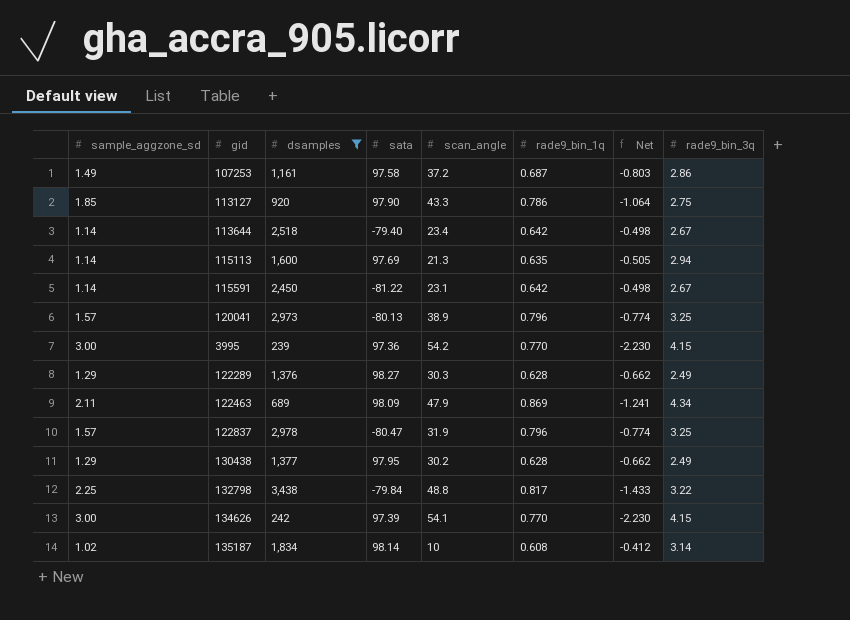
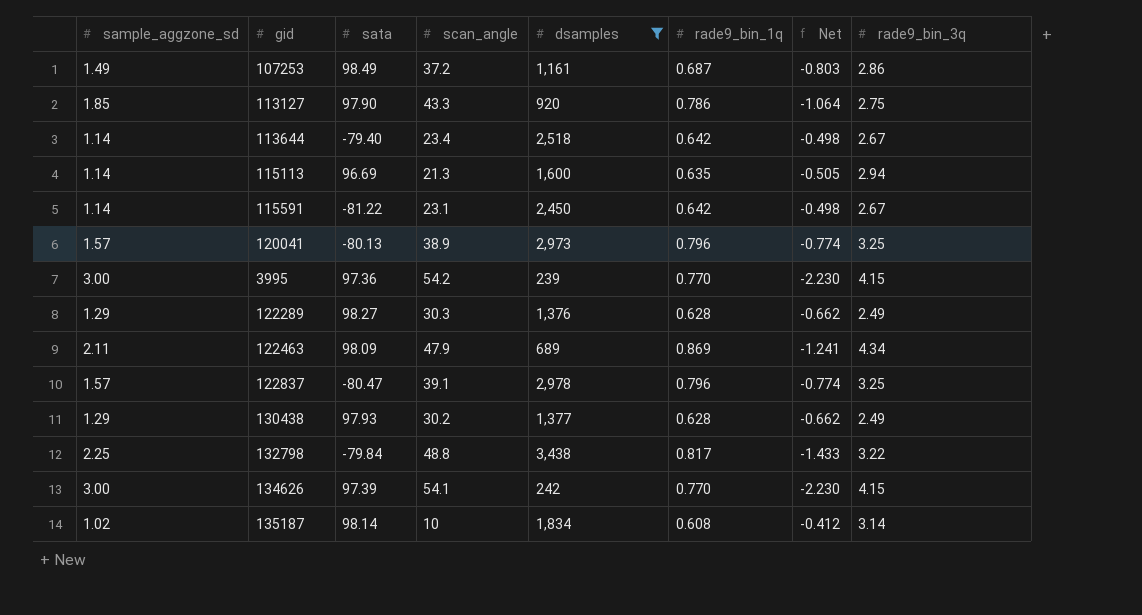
column dsamples | position: 3 -> 5
107253 | sata: 97.58 -> 98.49
115113 | sata: 97.69 -> 96.69
122837 | scan_angle: 31.9 -> 39.1
130438 | sata: 97.95 -> 97.93

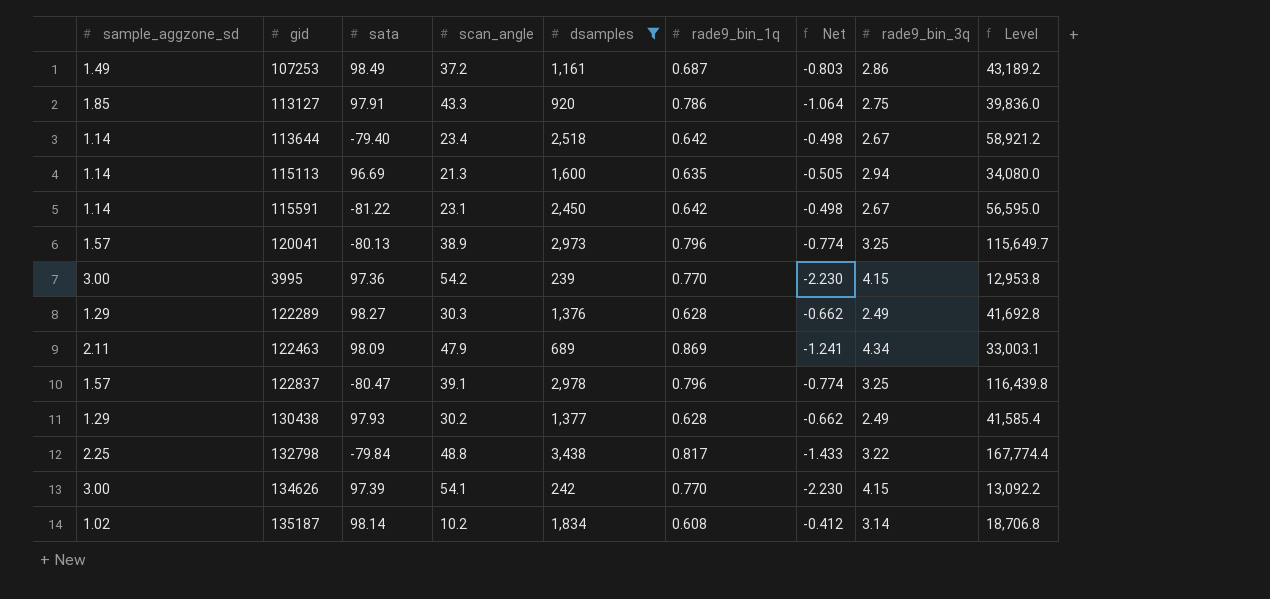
column Level | formula: none -> [scan_angle] * [dsamples]
113127 | sata: 97.90 -> 97.91
135187 | scan_angle: 10 -> 10.2

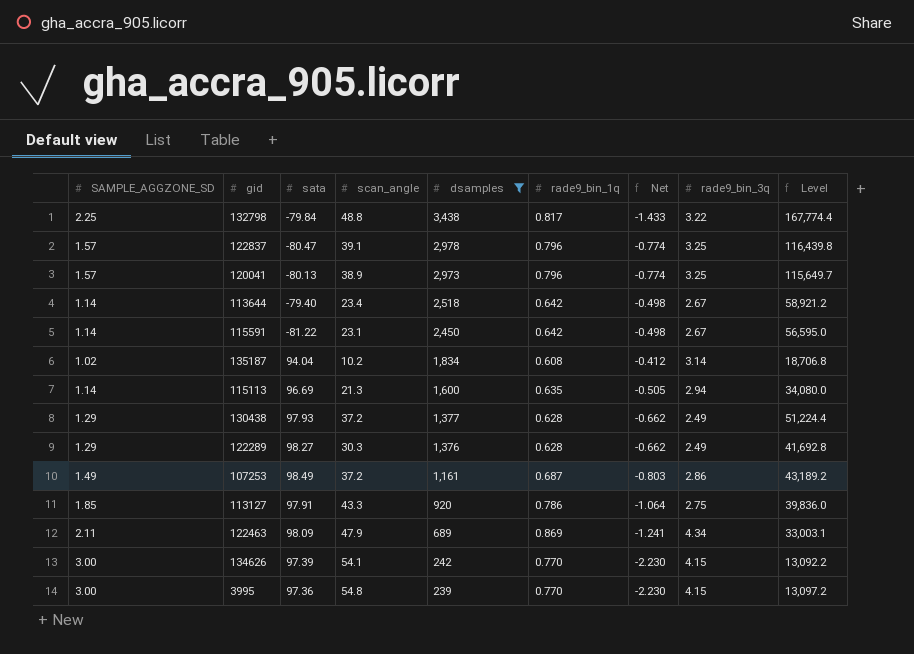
row order: none -> dsamples descending
column name: sample_aggzone_sd -> SAMPLE_AGGZONE_SD
135187 | sata: 98.14 -> 94.04
130438 | scan_angle: 30.2 -> 37.2
130438 | Level: 41,585.4 -> 51,224.4
3995 | scan_angle: 54.2 -> 54.8
3995 | Level: 12,953.8 -> 13,097.2

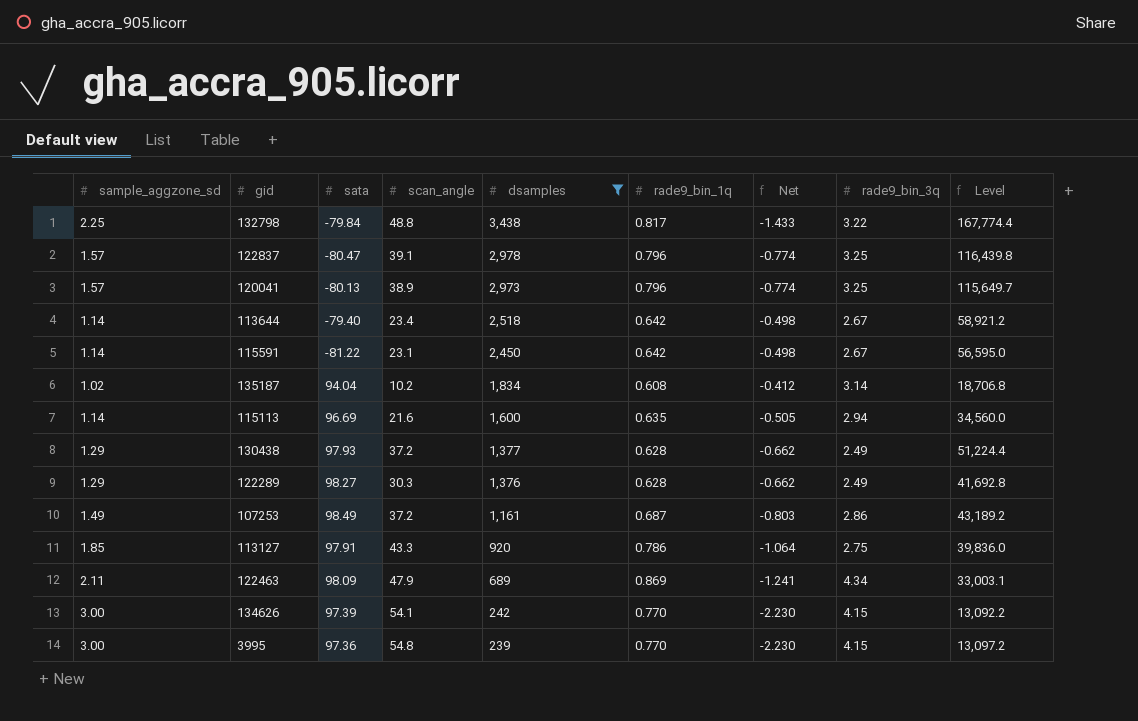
column name: SAMPLE_AGGZONE_SD -> sample_aggzone_sd
115113 | scan_angle: 21.3 -> 21.6
115113 | Level: 34,080.0 -> 34,560.0

